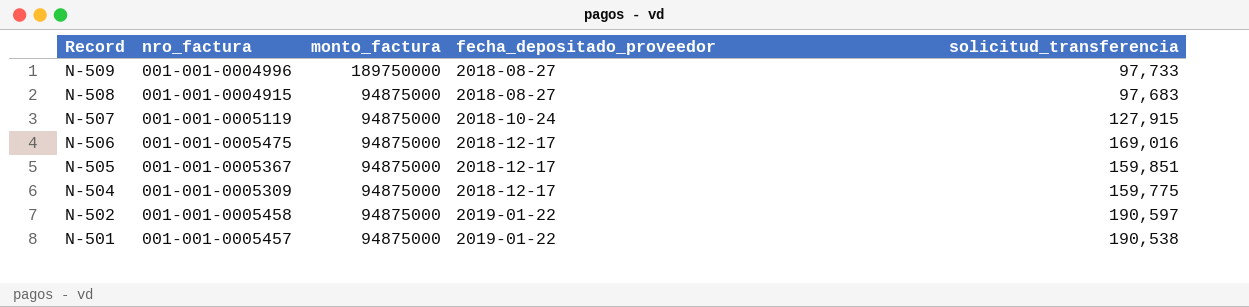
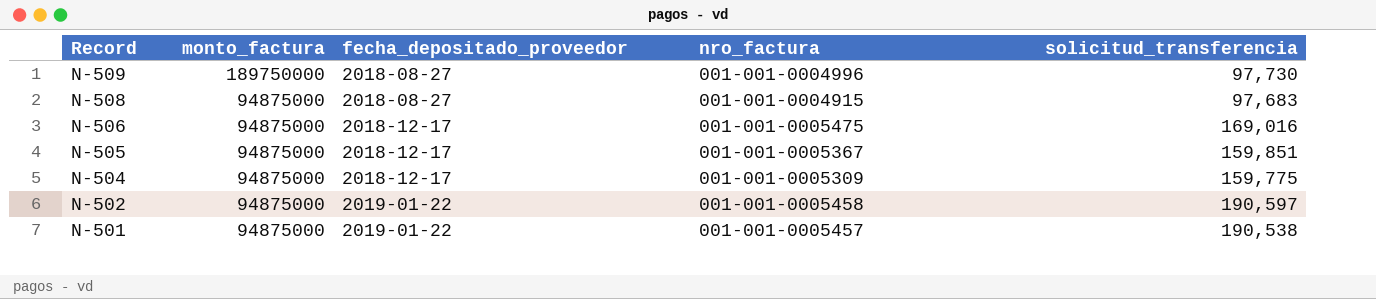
column nro_factura | position: 2 -> 4
row N-507: 001-001-0005119 | 94875000 | 2018-10-24 | 127,915 -> none
N-509 | solicitud_transferencia: 97,733 -> 97,730

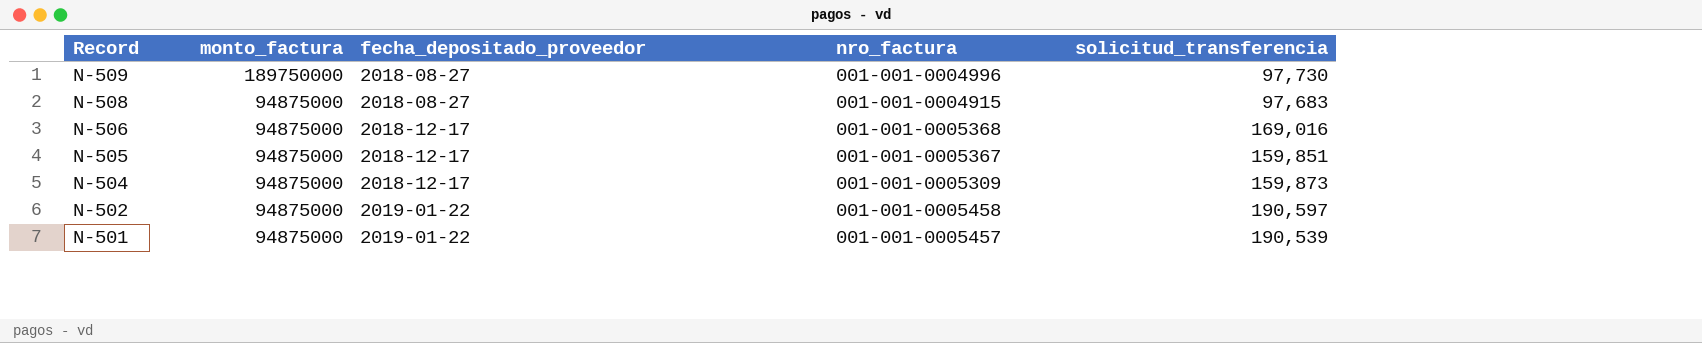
N-506 | nro_factura: 001-001-0005475 -> 001-001-0005368
N-504 | solicitud_transferencia: 159,775 -> 159,873
N-501 | solicitud_transferencia: 190,538 -> 190,539

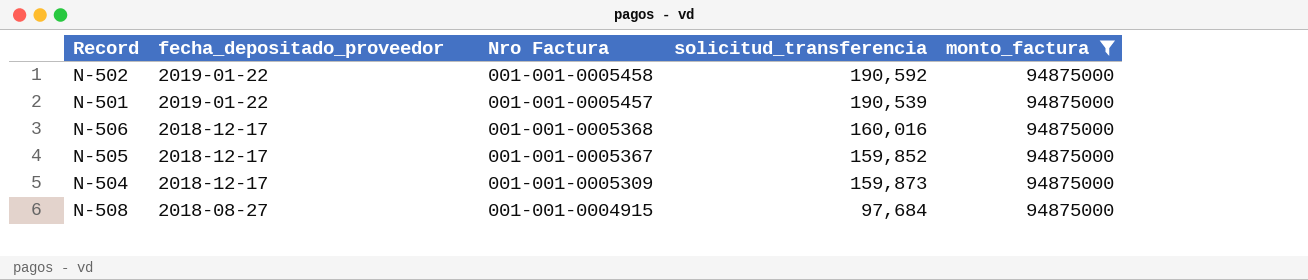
filter: none -> monto_factura = 94875000
row order: Record descending -> fecha_depositado_proveedor descending
column name: nro_factura -> Nro Factura
column monto_factura | position: 2 -> 5
N-502 | solicitud_transferencia: 190,597 -> 190,592
N-506 | solicitud_transferencia: 169,016 -> 160,016
N-505 | solicitud_transferencia: 159,851 -> 159,852
N-508 | solicitud_transferencia: 97,683 -> 97,684

